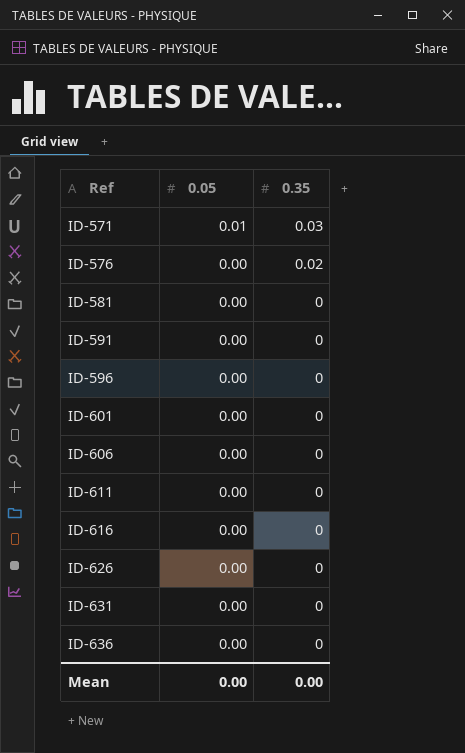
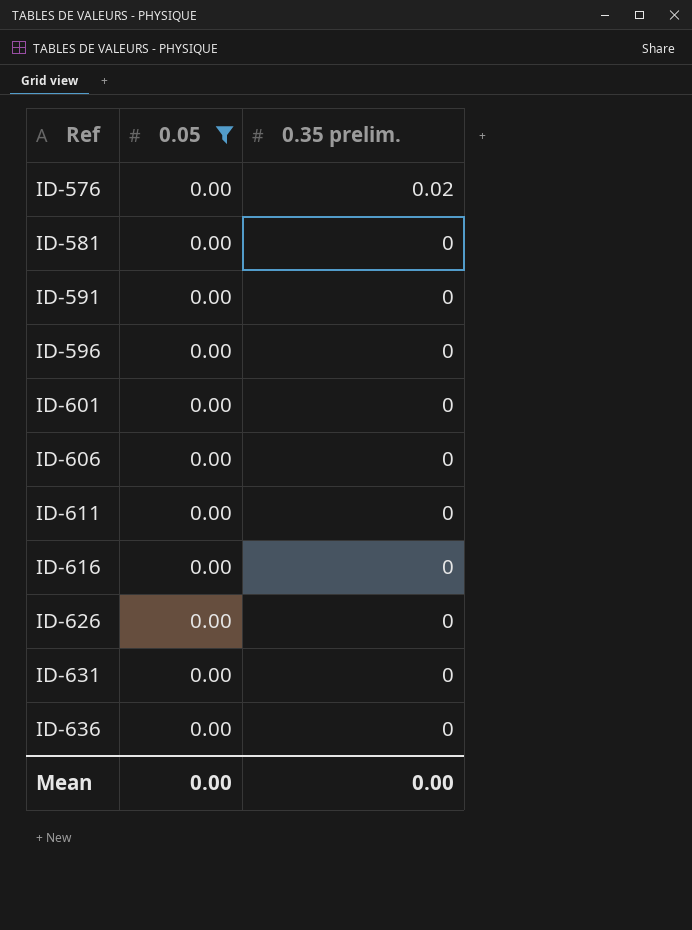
filter: none -> 0.05 = 0.00
column name: 0.35 -> 0.35 prelim.

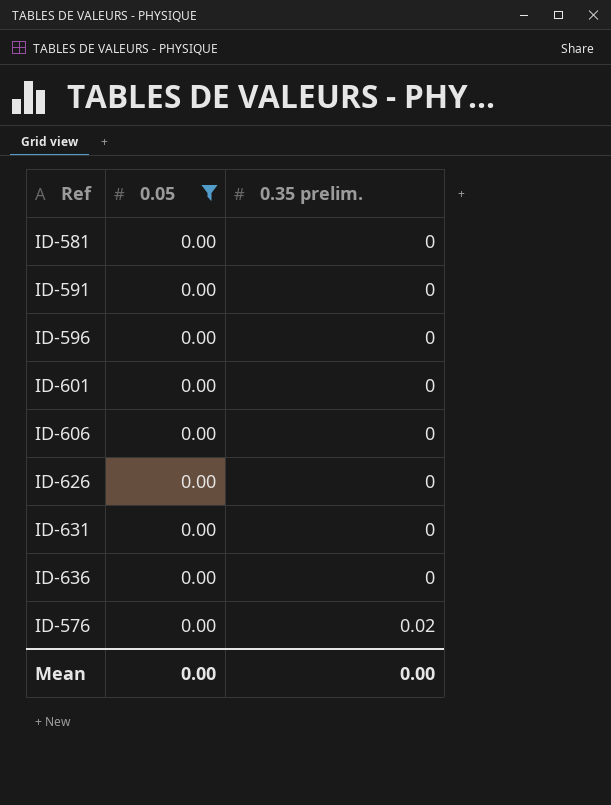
row order: Ref ascending -> 0.35 prelim. ascending
row ID-611: 0.00 | 0 -> none
row ID-616: 0.00 | 0 -> none

